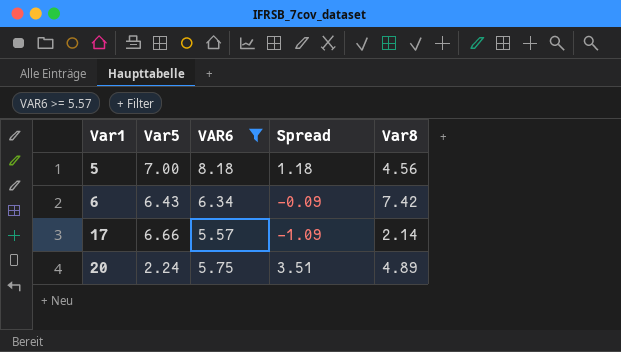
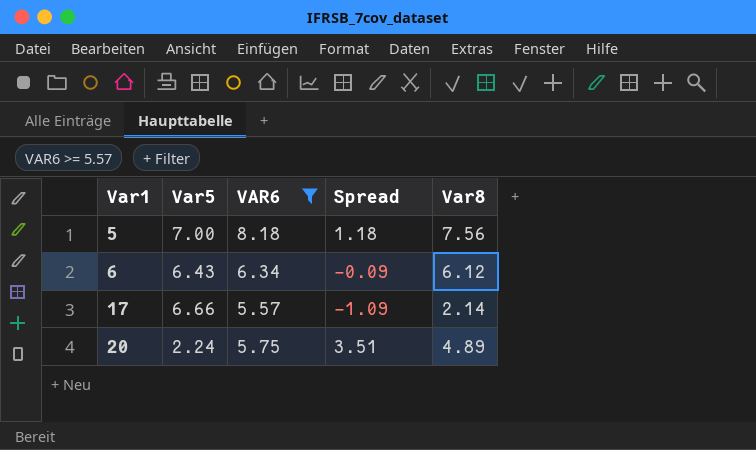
5 | Var8: 4.56 -> 7.56
6 | Var8: 7.42 -> 6.12

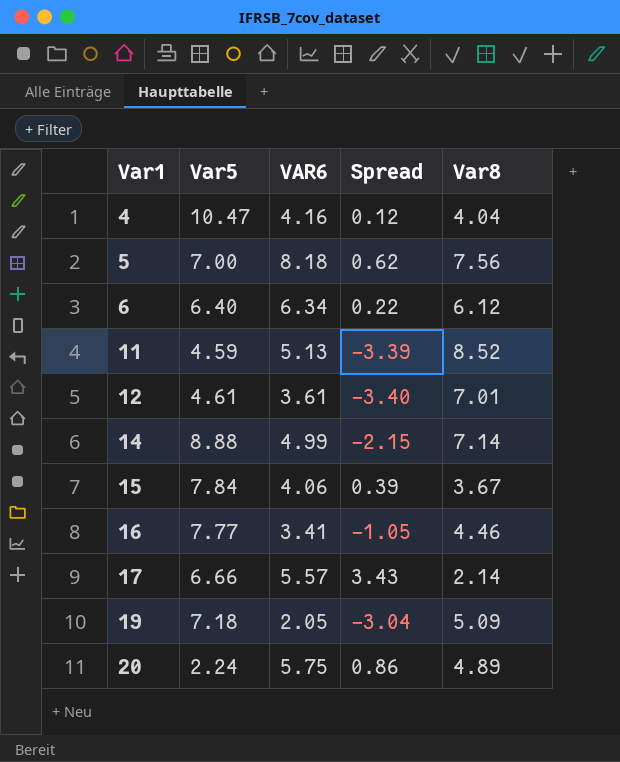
filter: VAR6 >= 5.57 -> none
column Spread | formula: [VAR6] - [Var5] -> [VAR6] - [Var8]
6 | Var5: 6.43 -> 6.40

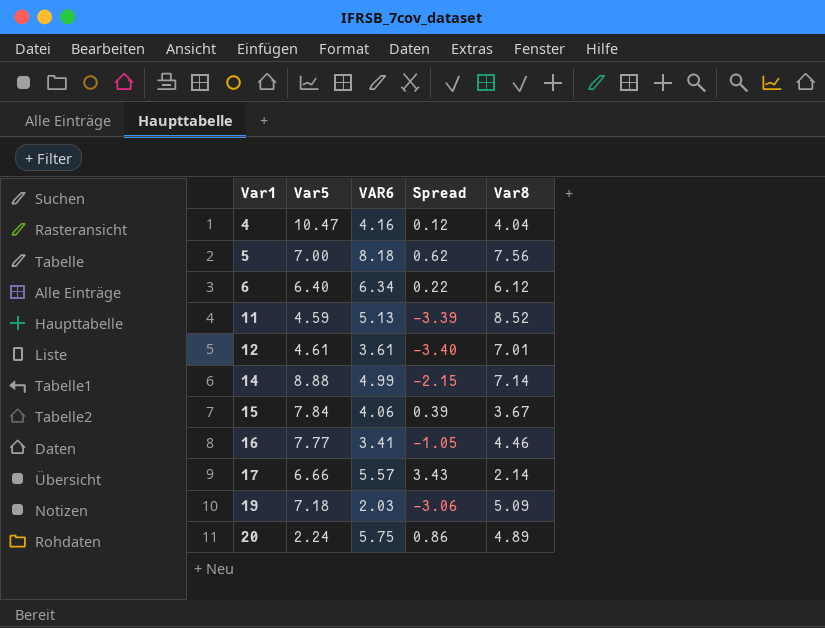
19 | VAR6: 2.05 -> 2.03
19 | Spread: -3.04 -> -3.06

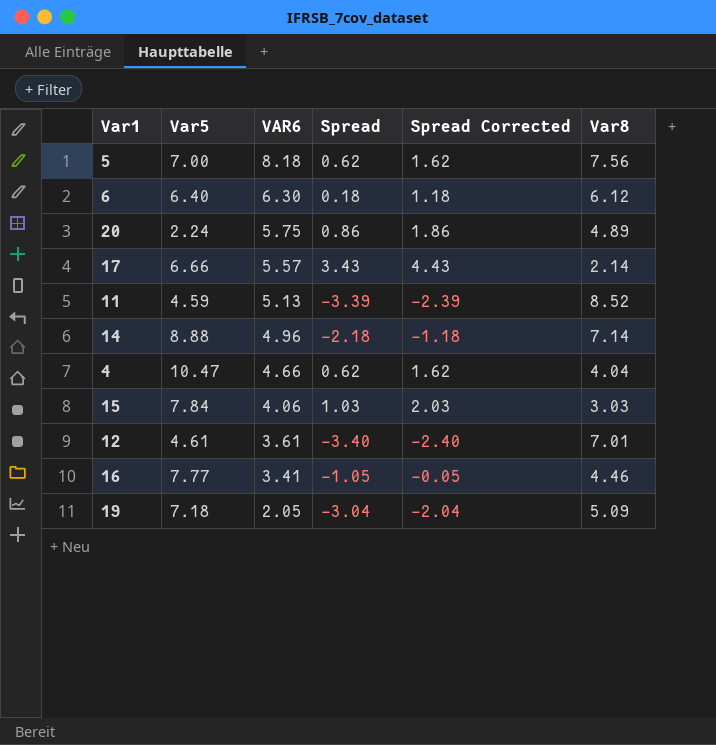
row order: Var1 ascending -> VAR6 descending
column Spread Corrected | formula: none -> [Spread] + 1
6 | VAR6: 6.34 -> 6.30
6 | Spread: 0.22 -> 0.18
14 | VAR6: 4.99 -> 4.96
14 | Spread: -2.15 -> -2.18
4 | VAR6: 4.16 -> 4.66
4 | Spread: 0.12 -> 0.62
15 | Spread: 0.39 -> 1.03
15 | Var8: 3.67 -> 3.03
19 | VAR6: 2.03 -> 2.05
19 | Spread: -3.06 -> -3.04

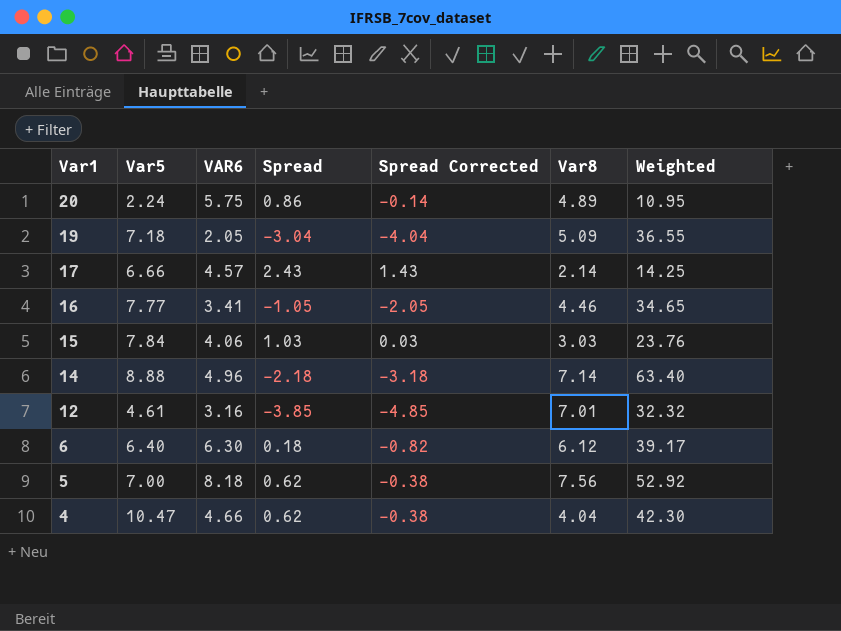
row order: VAR6 descending -> Var1 descending
column Spread Corrected | formula: [Spread] + 1 -> [Spread] - 1
column Weighted | formula: none -> [Var5] * [Var8]
row 11: 4.59 | 5.13 | -3.39 | -2.39 | 8.52 -> none
17 | VAR6: 5.57 -> 4.57
17 | Spread: 3.43 -> 2.43
12 | VAR6: 3.61 -> 3.16
12 | Spread: -3.40 -> -3.85

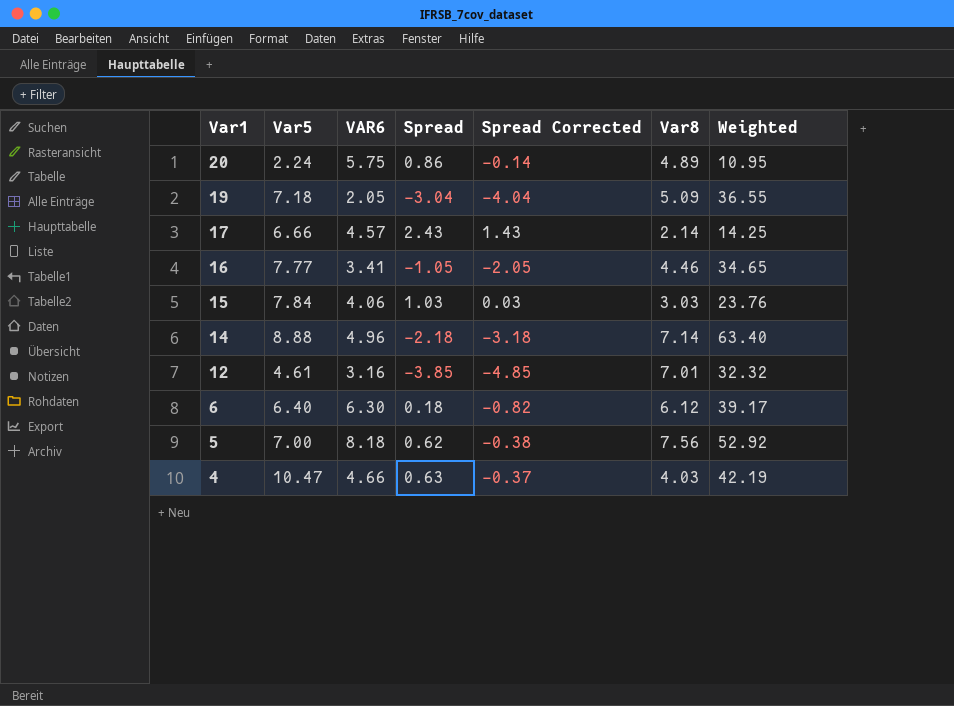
4 | Spread: 0.62 -> 0.63
4 | Spread Corrected: -0.38 -> -0.37
4 | Var8: 4.04 -> 4.03
4 | Weighted: 42.30 -> 42.19

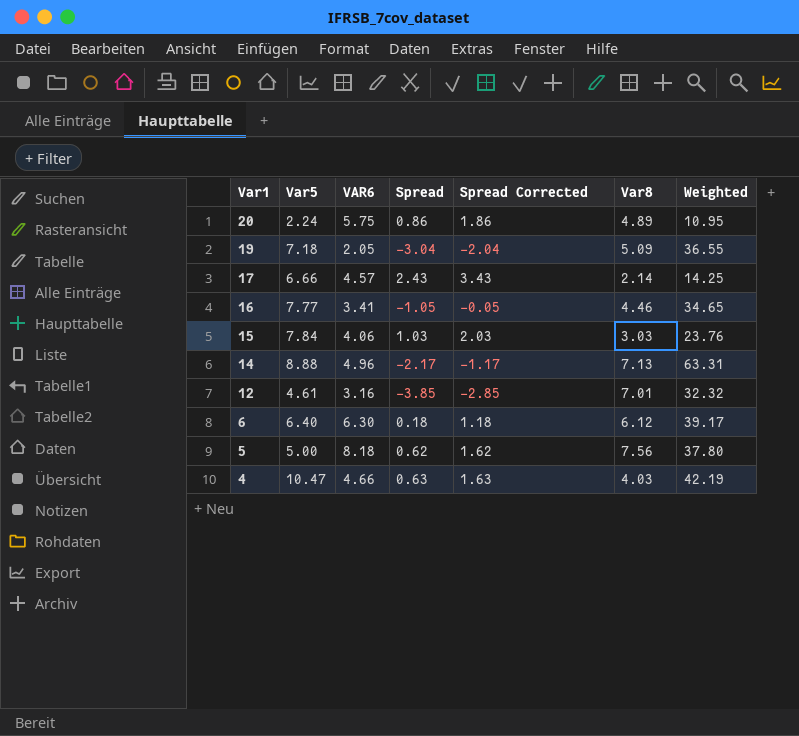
column Spread Corrected | formula: [Spread] - 1 -> [Spread] + 1
14 | Spread: -2.18 -> -2.17
14 | Var8: 7.14 -> 7.13
14 | Weighted: 63.40 -> 63.31
5 | Var5: 7.00 -> 5.00
5 | Weighted: 52.92 -> 37.80

